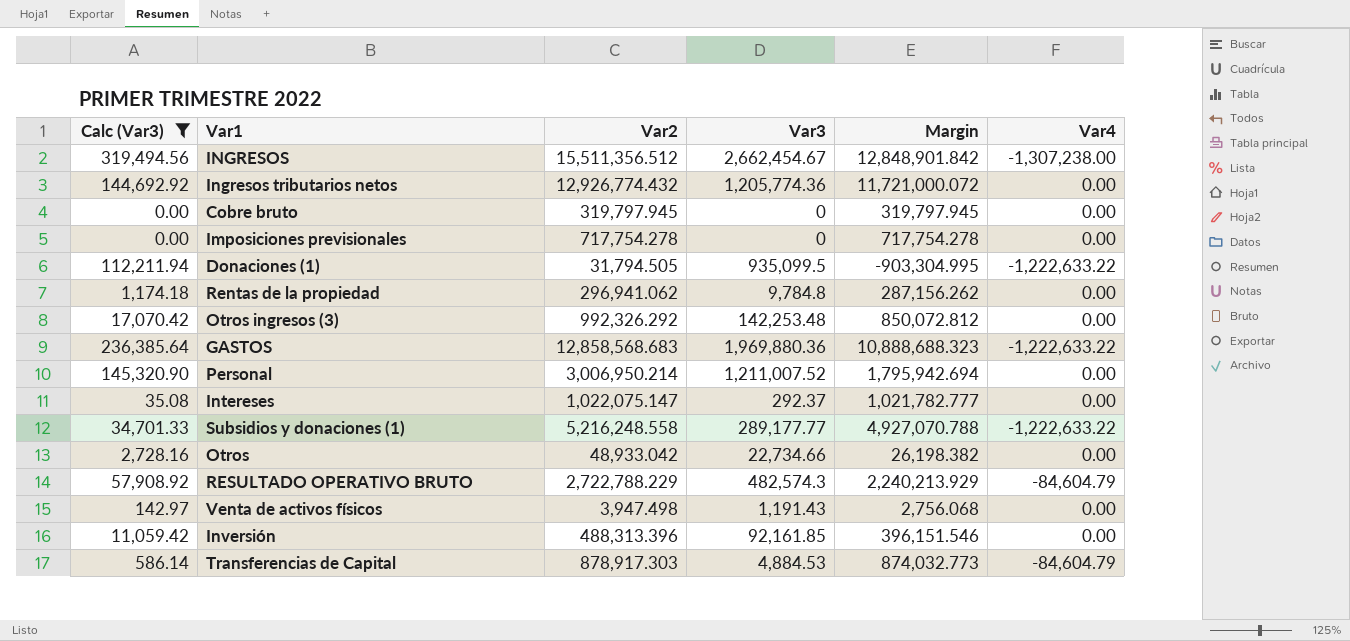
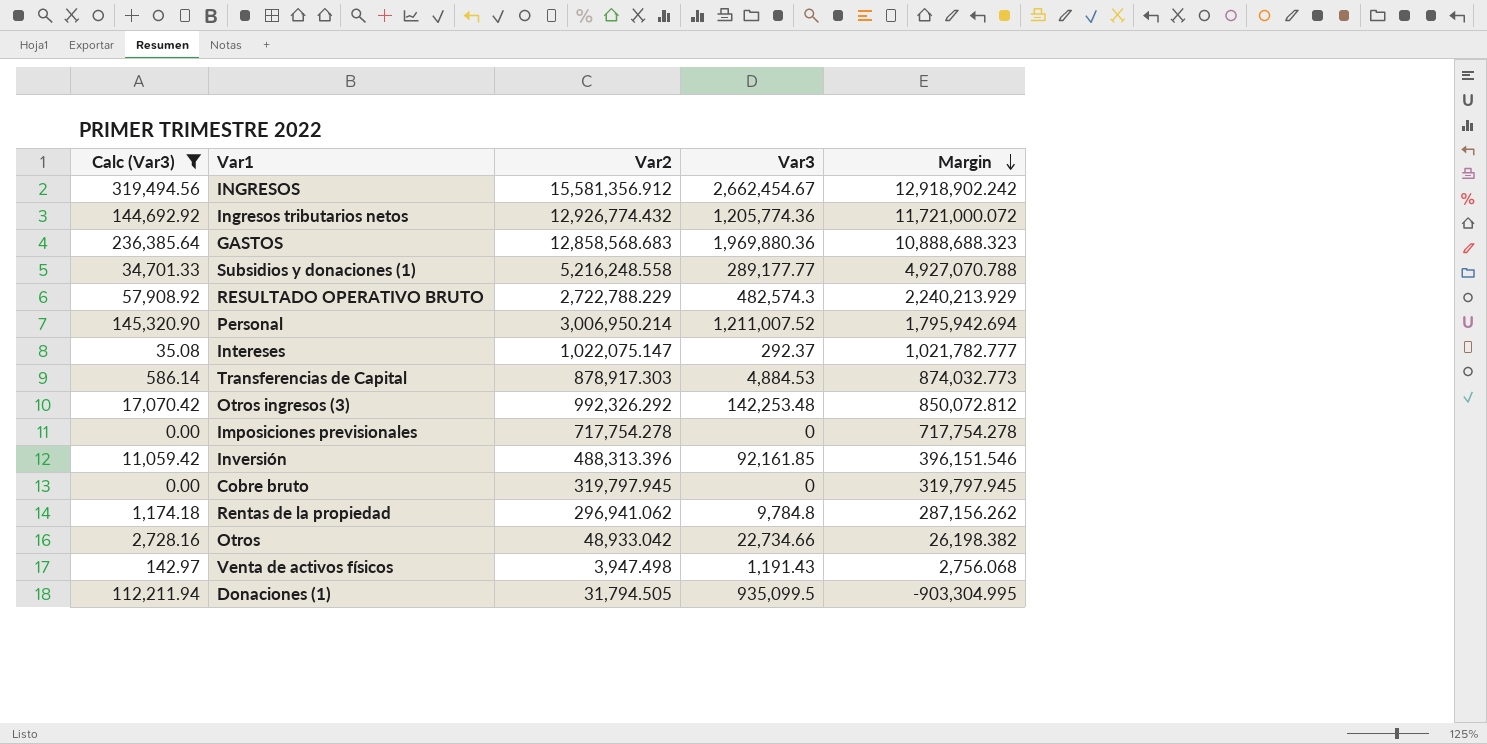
row order: none -> Margin descending
column Var4 | position: 6 -> none
INGRESOS | Var2: 15,511,356.512 -> 15,581,356.912
INGRESOS | Margin: 12,848,901.842 -> 12,918,902.242

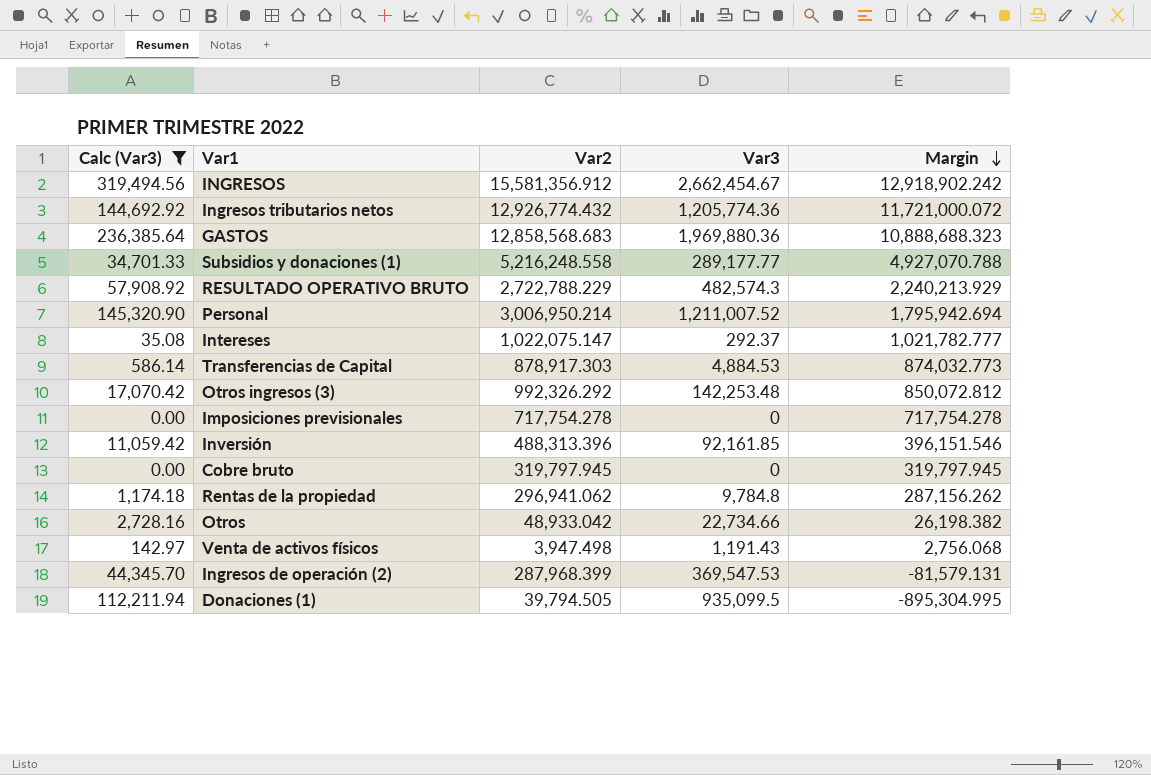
row Ingresos de operación (2): none -> 44,345.70 | 287,968.399 | 369,547.53 | -81,579.131
Donaciones (1) | Var2: 31,794.505 -> 39,794.505
Donaciones (1) | Margin: -903,304.995 -> -895,304.995

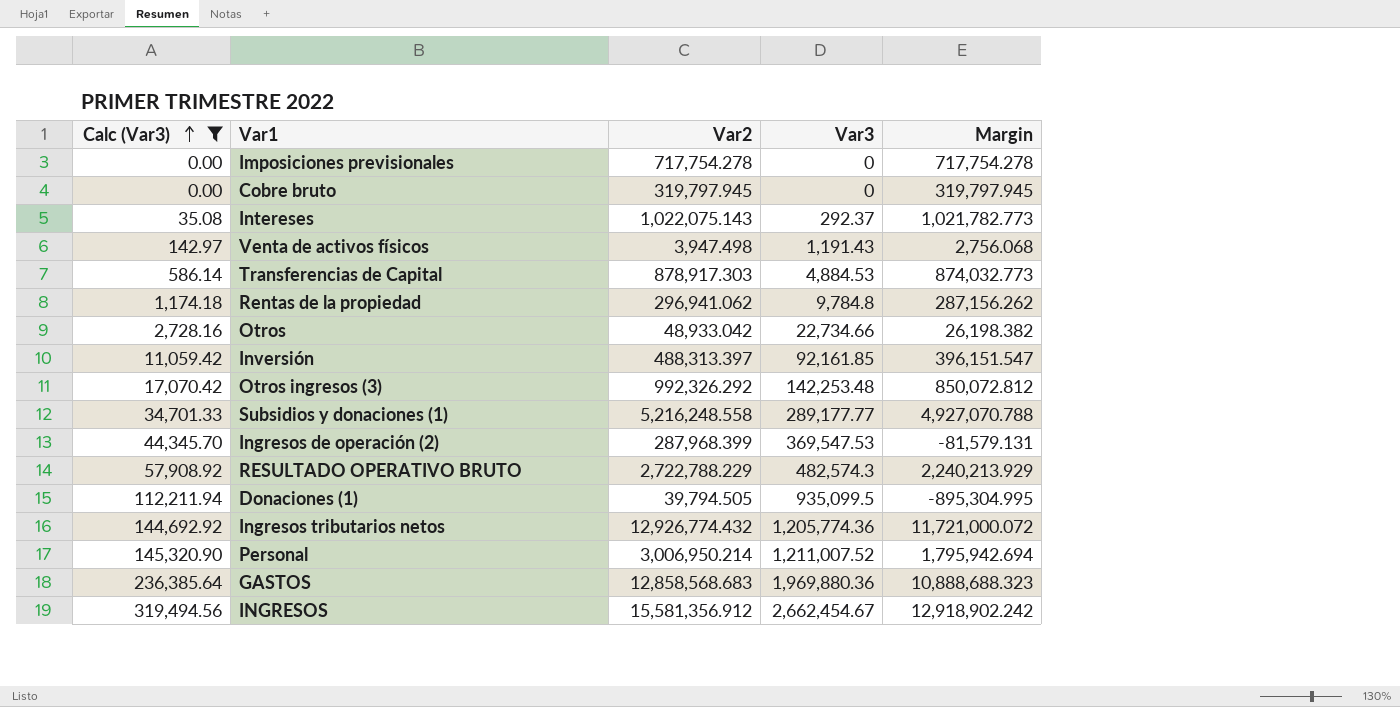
row order: Margin descending -> Calc (Var3) ascending
Intereses | Var2: 1,022,075.147 -> 1,022,075.143
Intereses | Margin: 1,021,782.777 -> 1,021,782.773
Inversión | Var2: 488,313.396 -> 488,313.397
Inversión | Margin: 396,151.546 -> 396,151.547

